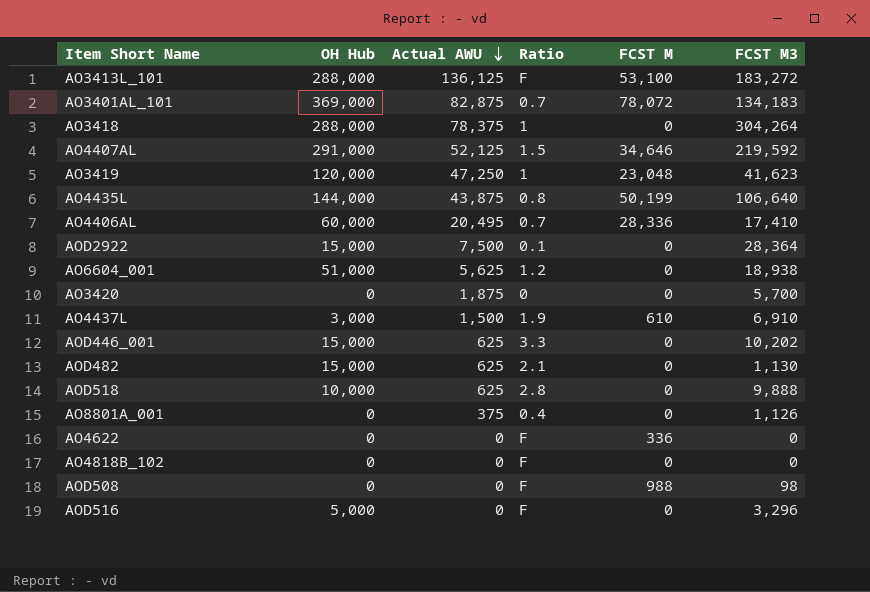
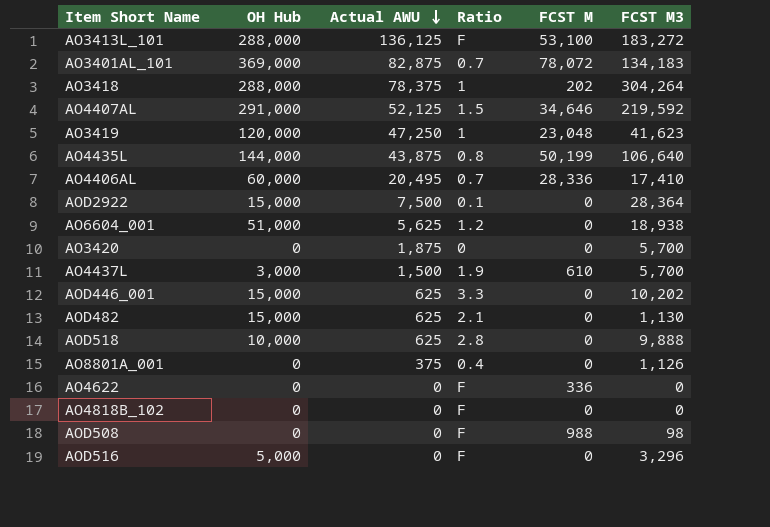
AO3418 | FCST M: 0 -> 202
AO4437L | FCST M3: 6,910 -> 5,700

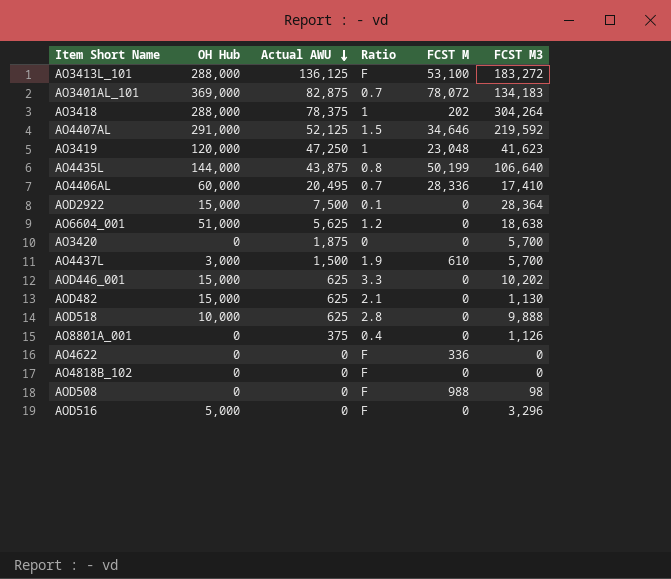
AO6604_001 | FCST M3: 18,938 -> 18,638

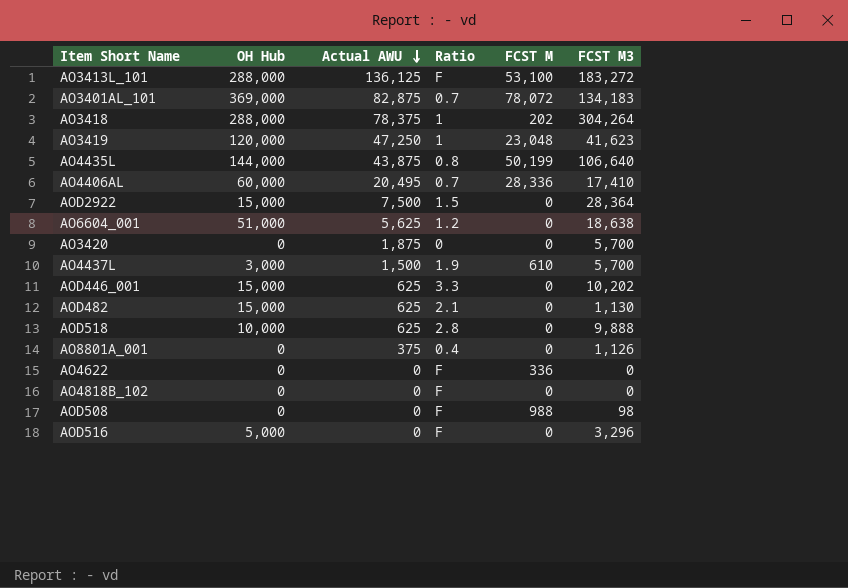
row AO4407AL: 291,000 | 52,125 | 1.5 | 34,646 | 219,592 -> none
AOD2922 | Ratio: 0.1 -> 1.5

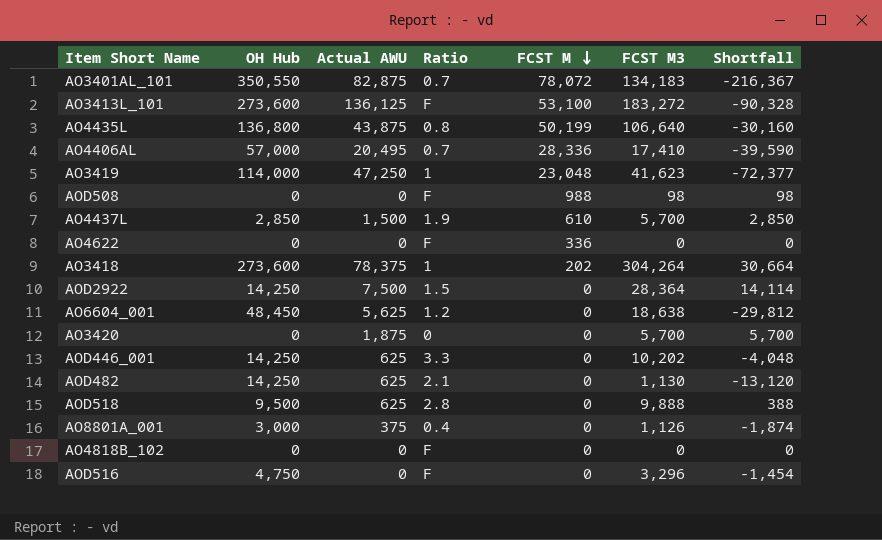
row order: Actual AWU descending -> FCST M descending
column Shortfall | formula: none -> [FCST M3] - [OH Hub]
AO3401AL_101 | OH Hub: 369,000 -> 350,550
AO3413L_101 | OH Hub: 288,000 -> 273,600
AO4435L | OH Hub: 144,000 -> 136,800
AO4406AL | OH Hub: 60,000 -> 57,000
AO3419 | OH Hub: 120,000 -> 114,000
AO4437L | OH Hub: 3,000 -> 2,850
AO3418 | OH Hub: 288,000 -> 273,600
AOD2922 | OH Hub: 15,000 -> 14,250
AO6604_001 | OH Hub: 51,000 -> 48,450
AOD446_001 | OH Hub: 15,000 -> 14,250
AOD482 | OH Hub: 15,000 -> 14,250
AOD518 | OH Hub: 10,000 -> 9,500
AO8801A_001 | OH Hub: 0 -> 3,000
AOD516 | OH Hub: 5,000 -> 4,750

